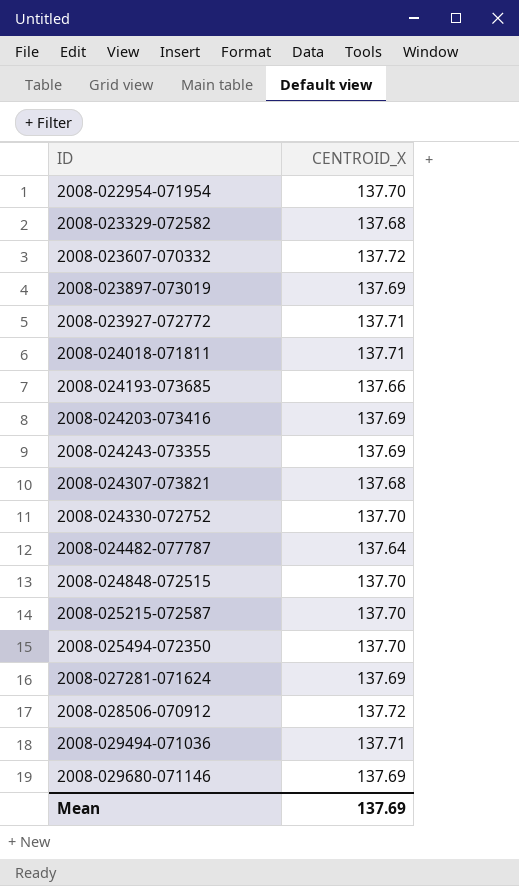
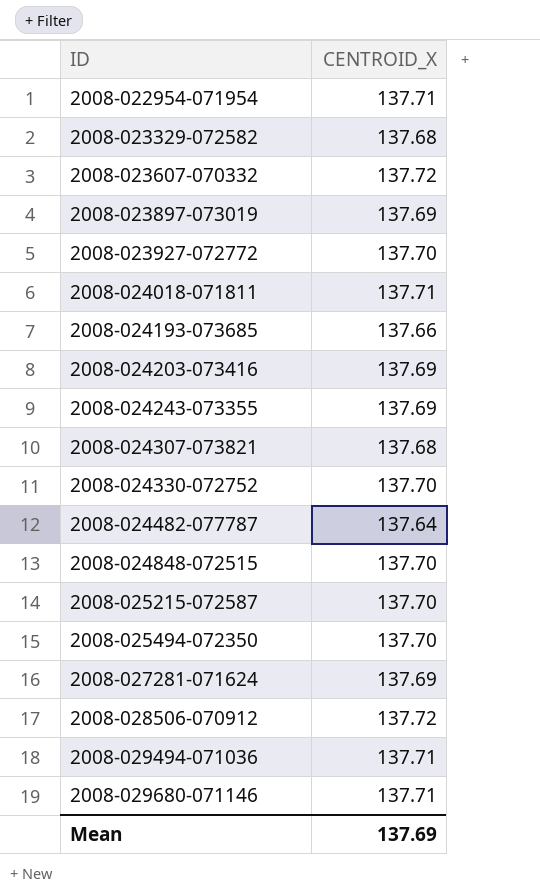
2008-022954-071954 | CENTROID_X: 137.70 -> 137.71
2008-023927-072772 | CENTROID_X: 137.71 -> 137.70
2008-029680-071146 | CENTROID_X: 137.69 -> 137.71

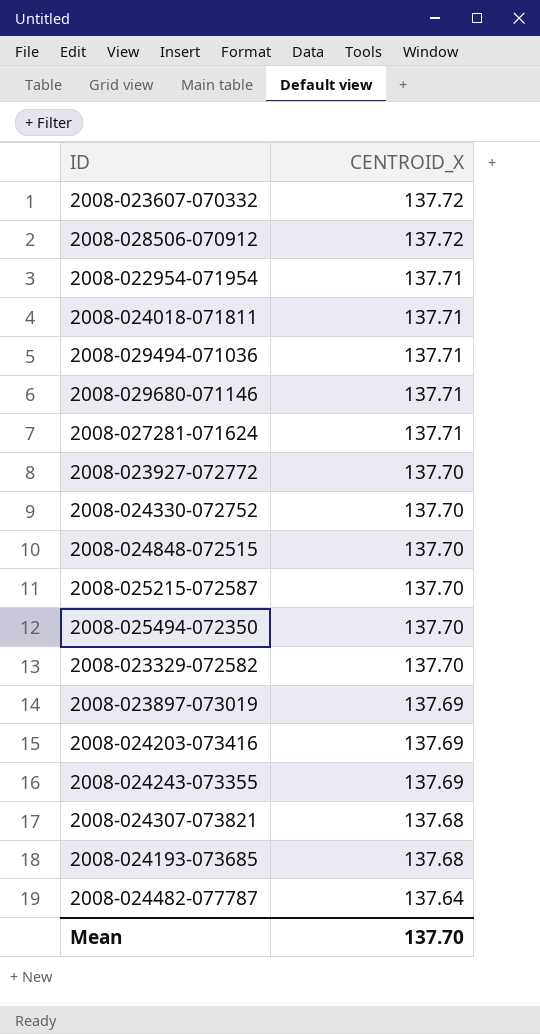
row order: ID ascending -> CENTROID_X descending
2008-027281-071624 | CENTROID_X: 137.69 -> 137.71
2008-023329-072582 | CENTROID_X: 137.68 -> 137.70
2008-024193-073685 | CENTROID_X: 137.66 -> 137.68
Mean | CENTROID_X: 137.69 -> 137.70

